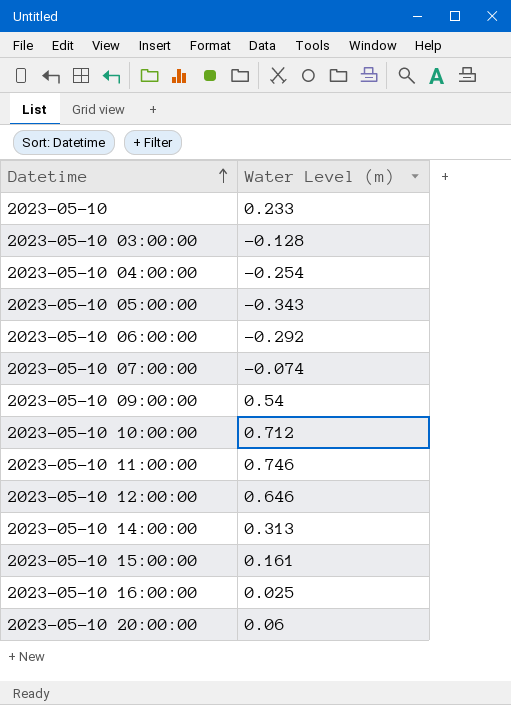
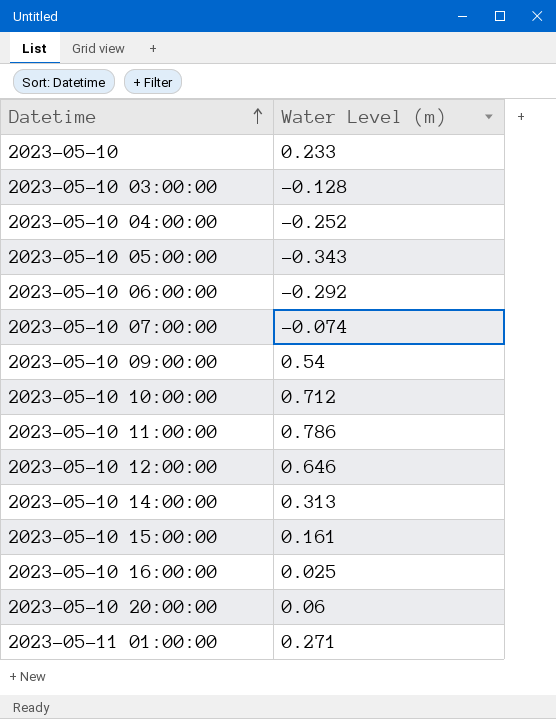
2023-05-10 04:00:00 | Water Level (m): -0.254 -> -0.252
2023-05-10 11:00:00 | Water Level (m): 0.746 -> 0.786
row 2023-05-11 01:00:00: none -> 0.271

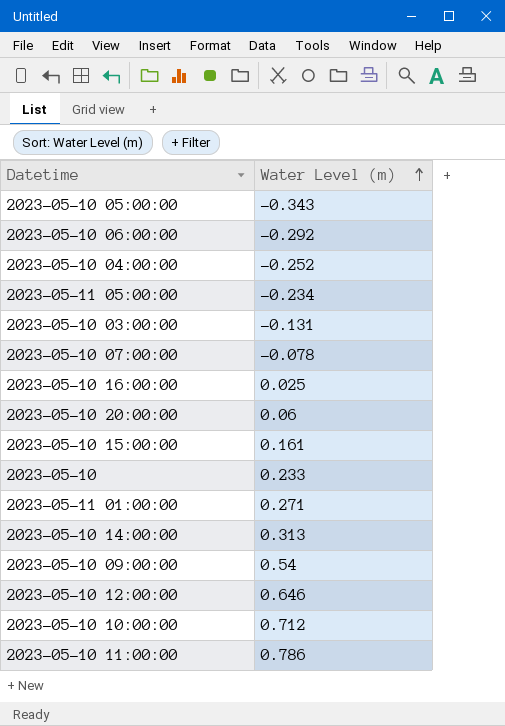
row order: Datetime ascending -> Water Level (m) ascending
row 2023-05-11 05:00:00: none -> -0.234
2023-05-10 03:00:00 | Water Level (m): -0.128 -> -0.131
2023-05-10 07:00:00 | Water Level (m): -0.074 -> -0.078

